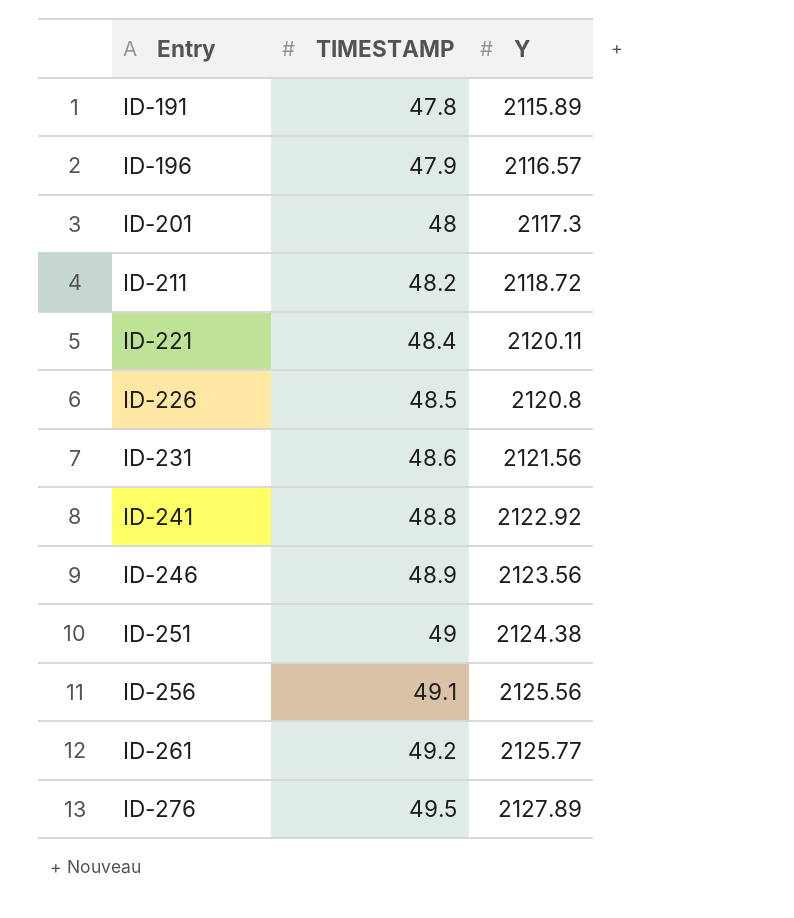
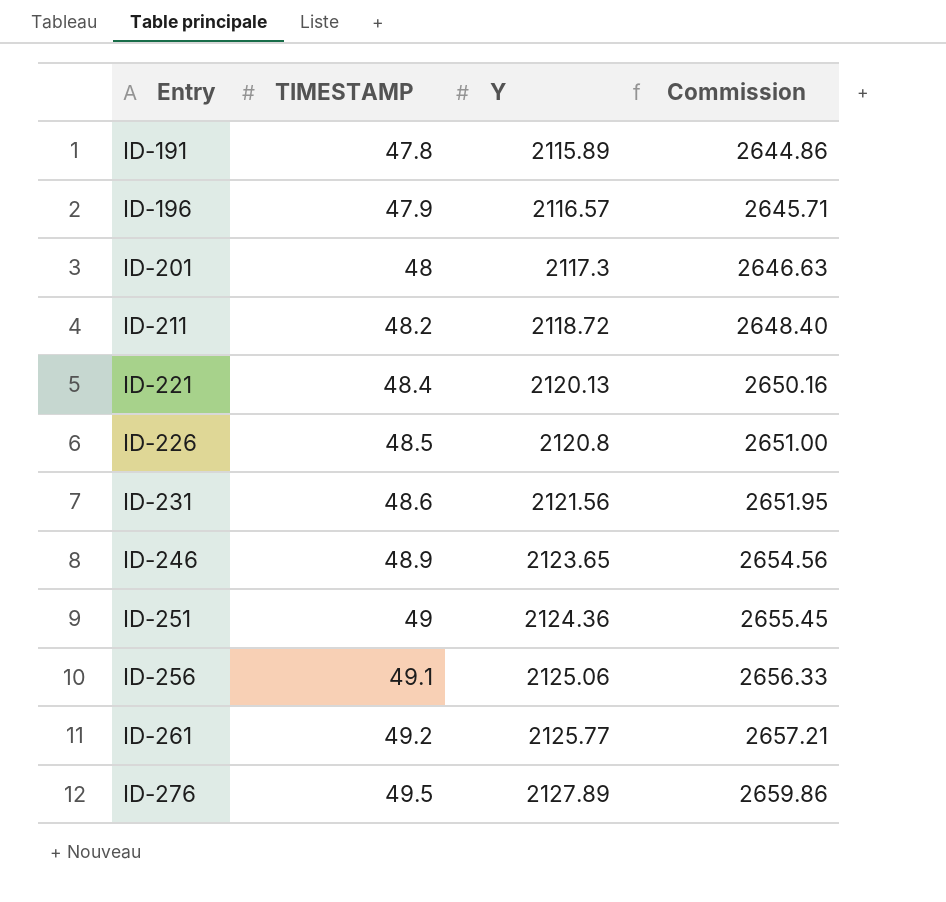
column Commission | formula: none -> [Y] * 1.25
row ID-241: 48.8 | 2122.92 -> none
ID-221 | Y: 2120.11 -> 2120.13
ID-246 | Y: 2123.56 -> 2123.65
ID-251 | Y: 2124.38 -> 2124.36
ID-256 | Y: 2125.56 -> 2125.06

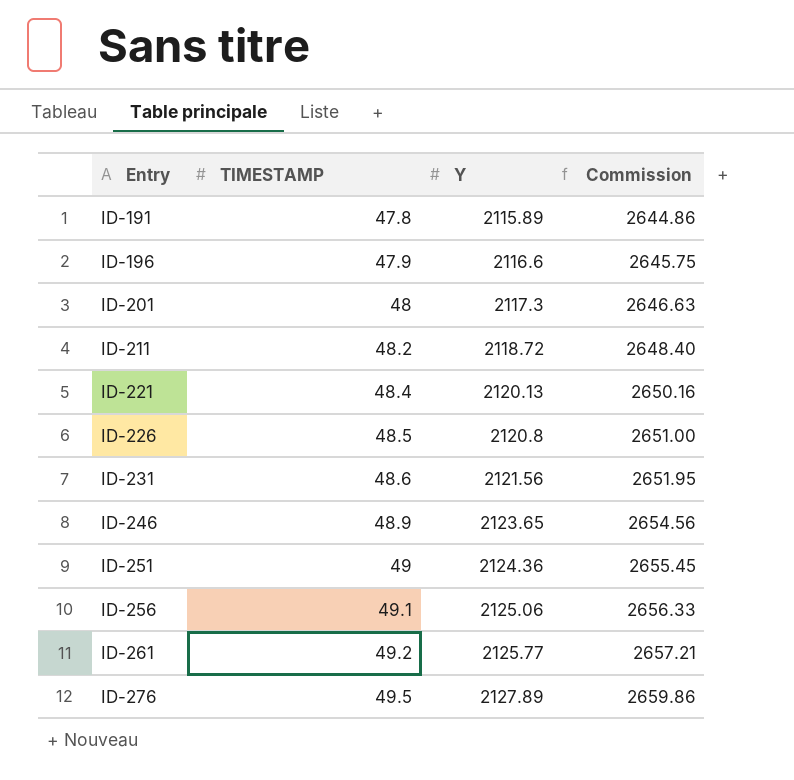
ID-196 | Y: 2116.57 -> 2116.6
ID-196 | Commission: 2645.71 -> 2645.75

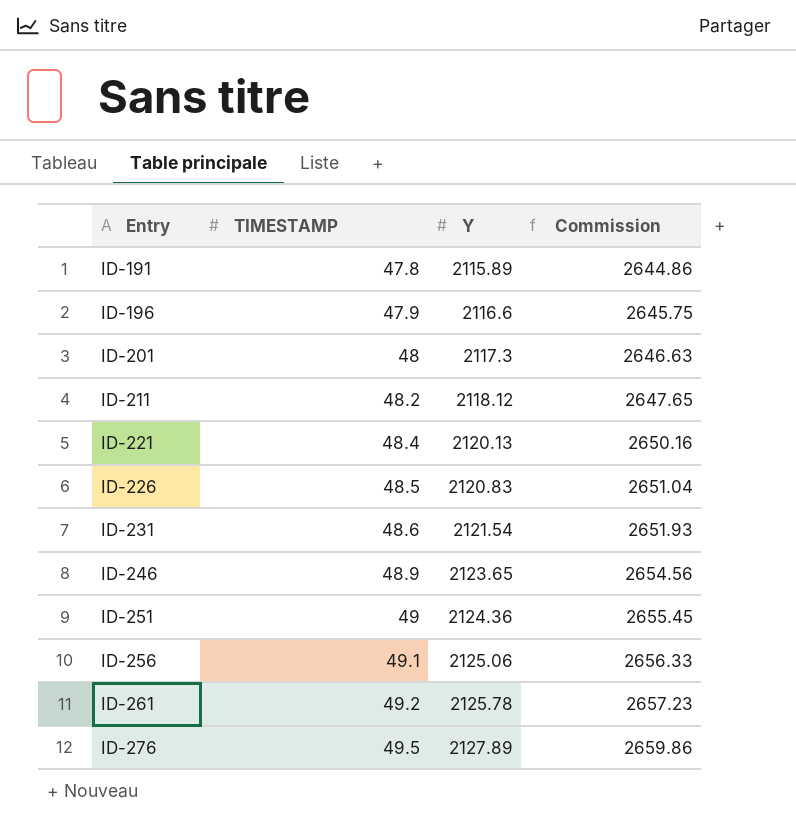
ID-211 | Y: 2118.72 -> 2118.12
ID-211 | Commission: 2648.40 -> 2647.65
ID-226 | Y: 2120.8 -> 2120.83
ID-226 | Commission: 2651.00 -> 2651.04
ID-231 | Y: 2121.56 -> 2121.54
ID-231 | Commission: 2651.95 -> 2651.93
ID-261 | Y: 2125.77 -> 2125.78
ID-261 | Commission: 2657.21 -> 2657.23

